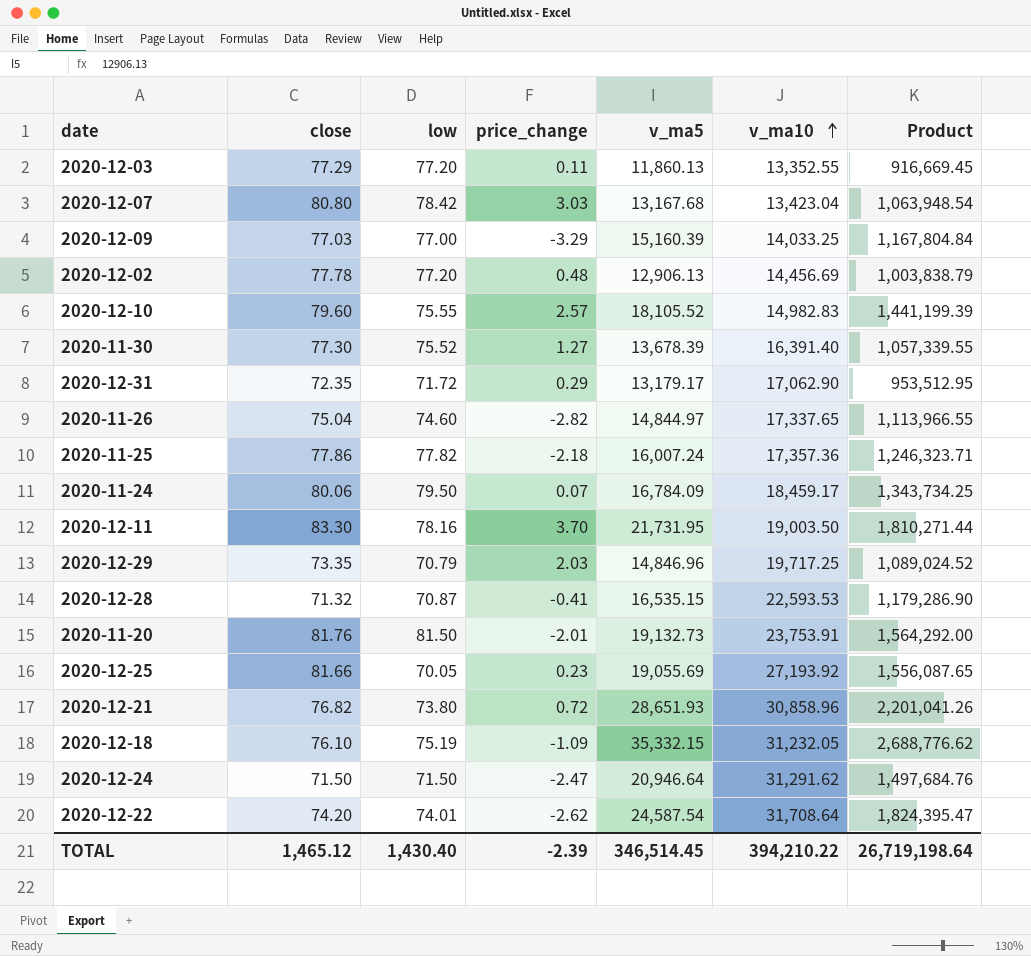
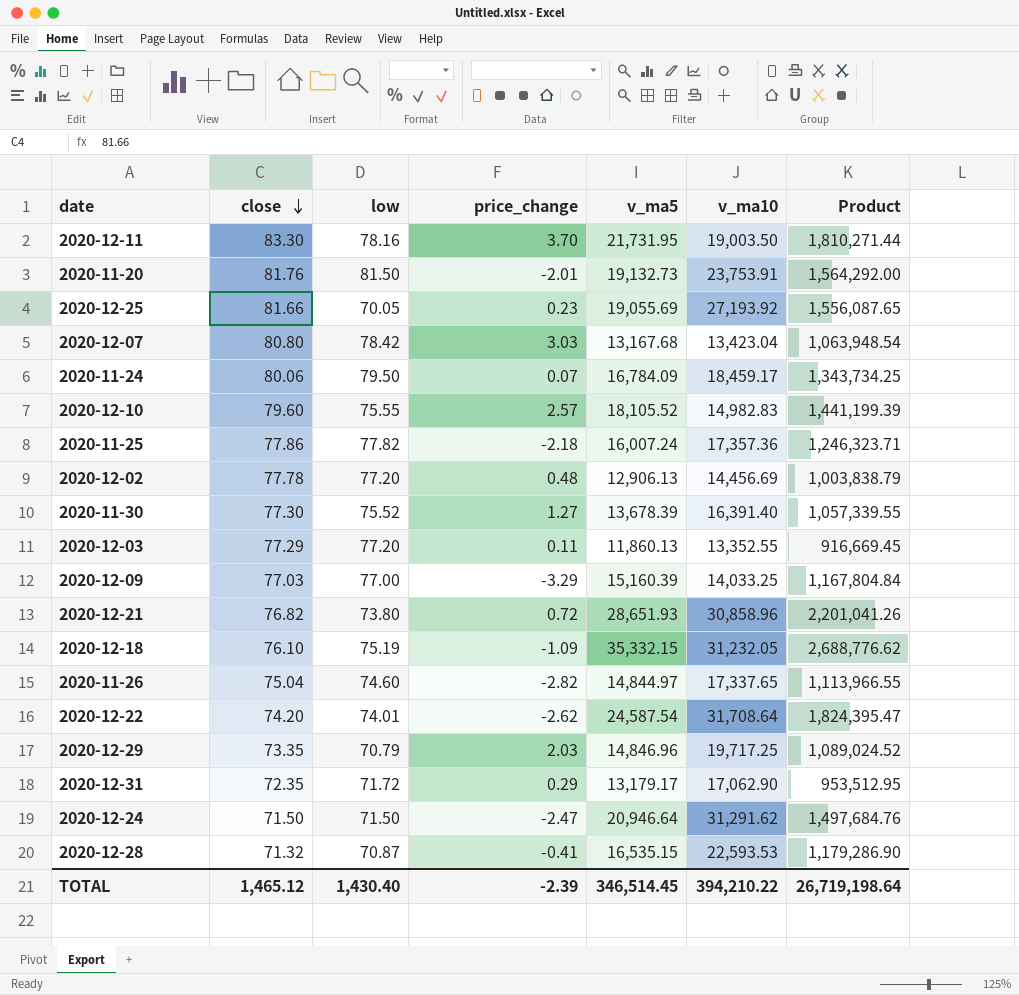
row order: v_ma10 ascending -> close descending

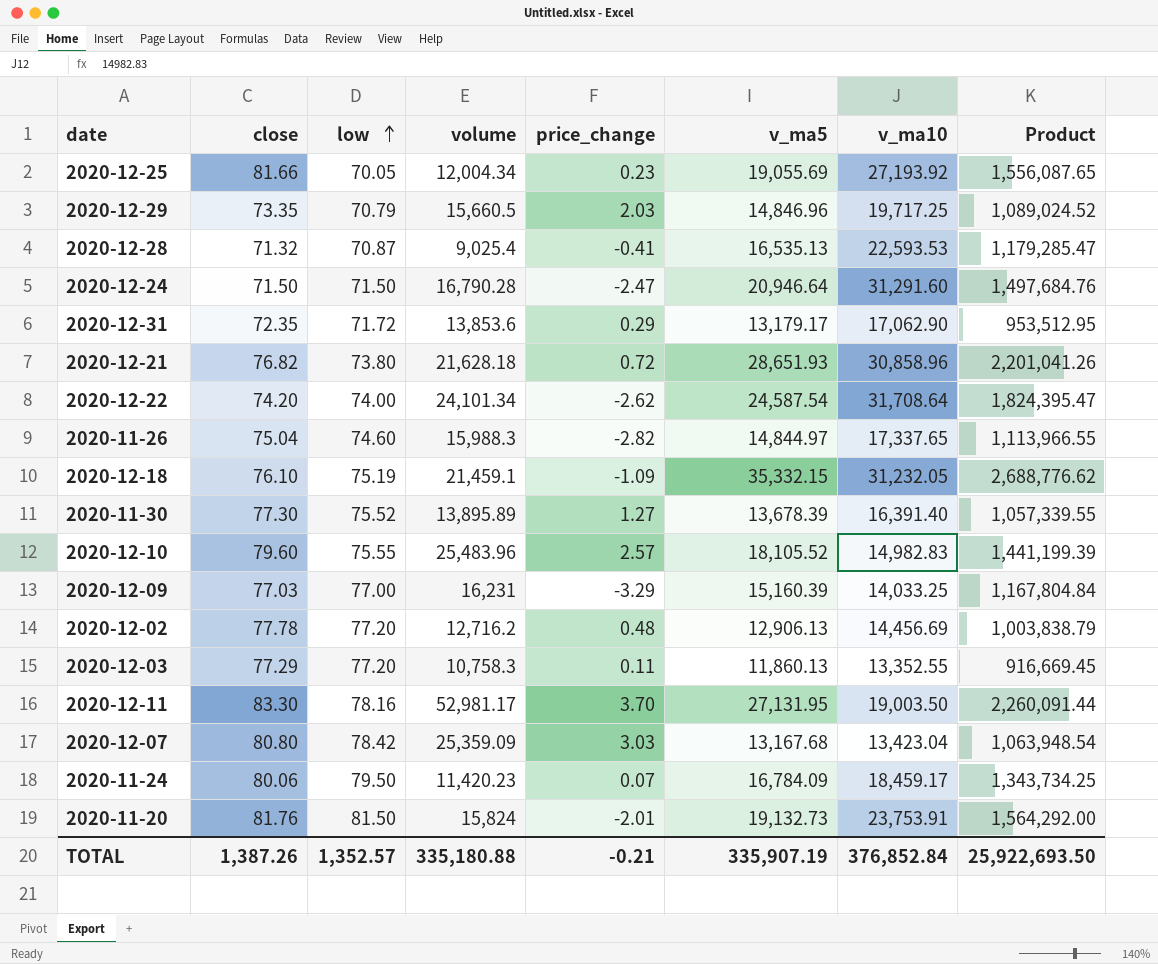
row order: close descending -> low ascending
column volume | position: none -> 4
row 2020-11-25: 77.86 | 77.82 | -2.18 | 16,007.24 | 17,357.36 | 1,246,323.71 -> none
2020-12-28 | v_ma5: 16,535.15 -> 16,535.13
2020-12-28 | Product: 1,179,286.90 -> 1,179,285.47
2020-12-24 | v_ma10: 31,291.62 -> 31,291.60
2020-12-22 | low: 74.01 -> 74.00
2020-12-11 | v_ma5: 21,731.95 -> 27,131.95
2020-12-11 | Product: 1,810,271.44 -> 2,260,091.44
TOTAL | close: 1,465.12 -> 1,387.26
TOTAL | low: 1,430.40 -> 1,352.57
TOTAL | price_change: -2.39 -> -0.21
TOTAL | v_ma5: 346,514.45 -> 335,907.19
TOTAL | v_ma10: 394,210.22 -> 376,852.84
TOTAL | Product: 26,719,198.64 -> 25,922,693.50

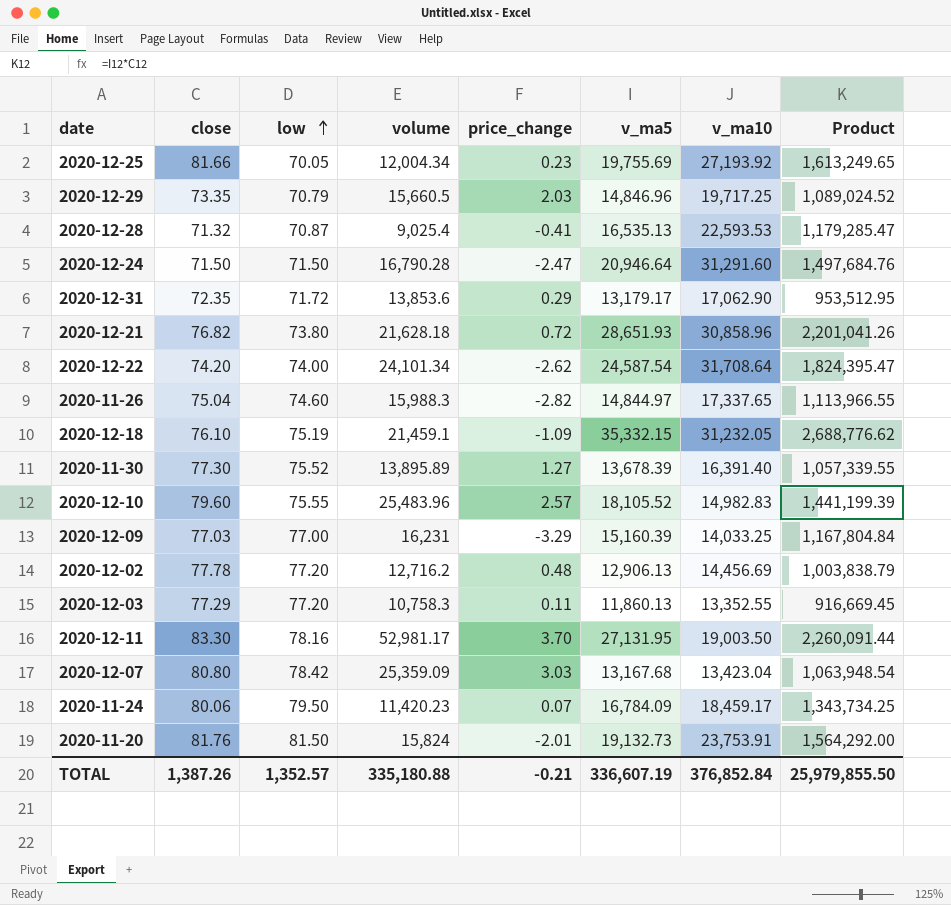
2020-12-25 | v_ma5: 19,055.69 -> 19,755.69
2020-12-25 | Product: 1,556,087.65 -> 1,613,249.65
TOTAL | v_ma5: 335,907.19 -> 336,607.19
TOTAL | Product: 25,922,693.50 -> 25,979,855.50

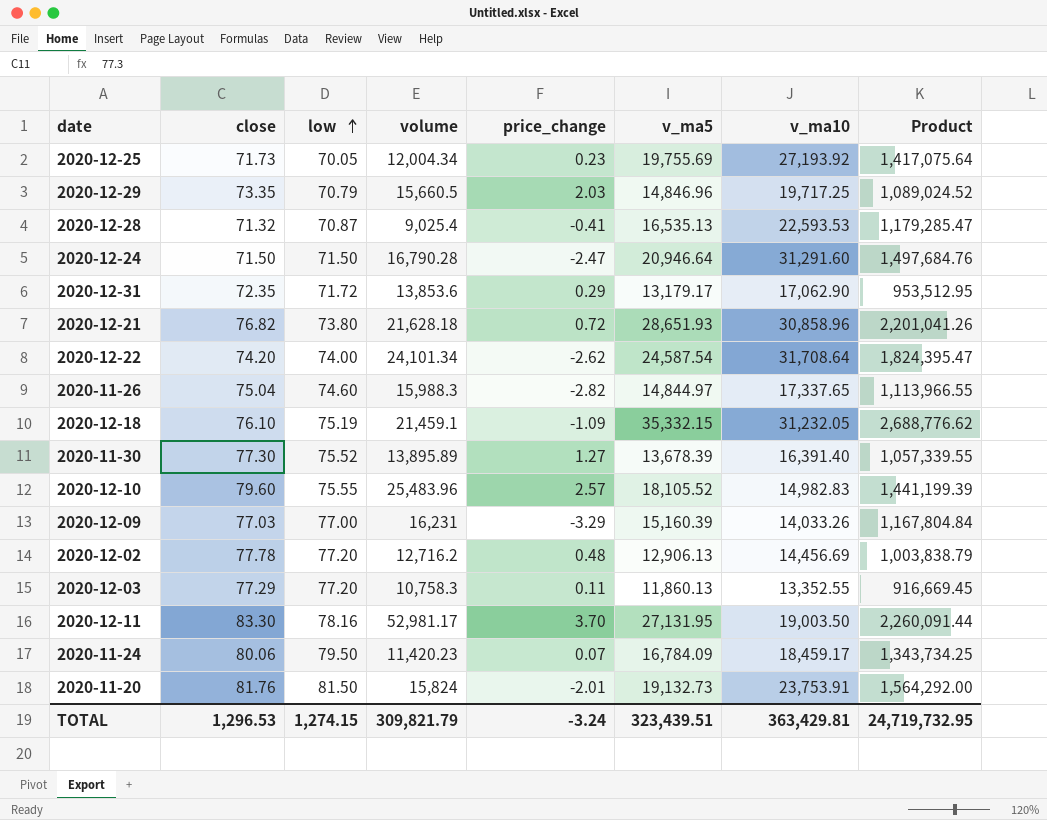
row 2020-12-07: 80.80 | 78.42 | 25,359.09 | 3.03 | 13,167.68 | 13,423.04 | 1,063,948.54 -> none
2020-12-25 | close: 81.66 -> 71.73
2020-12-25 | Product: 1,613,249.65 -> 1,417,075.64
2020-12-09 | v_ma10: 14,033.25 -> 14,033.26
TOTAL | close: 1,387.26 -> 1,296.53
TOTAL | low: 1,352.57 -> 1,274.15
TOTAL | volume: 335,180.88 -> 309,821.79
TOTAL | price_change: -0.21 -> -3.24
TOTAL | v_ma5: 336,607.19 -> 323,439.51
TOTAL | v_ma10: 376,852.84 -> 363,429.81
TOTAL | Product: 25,979,855.50 -> 24,719,732.95

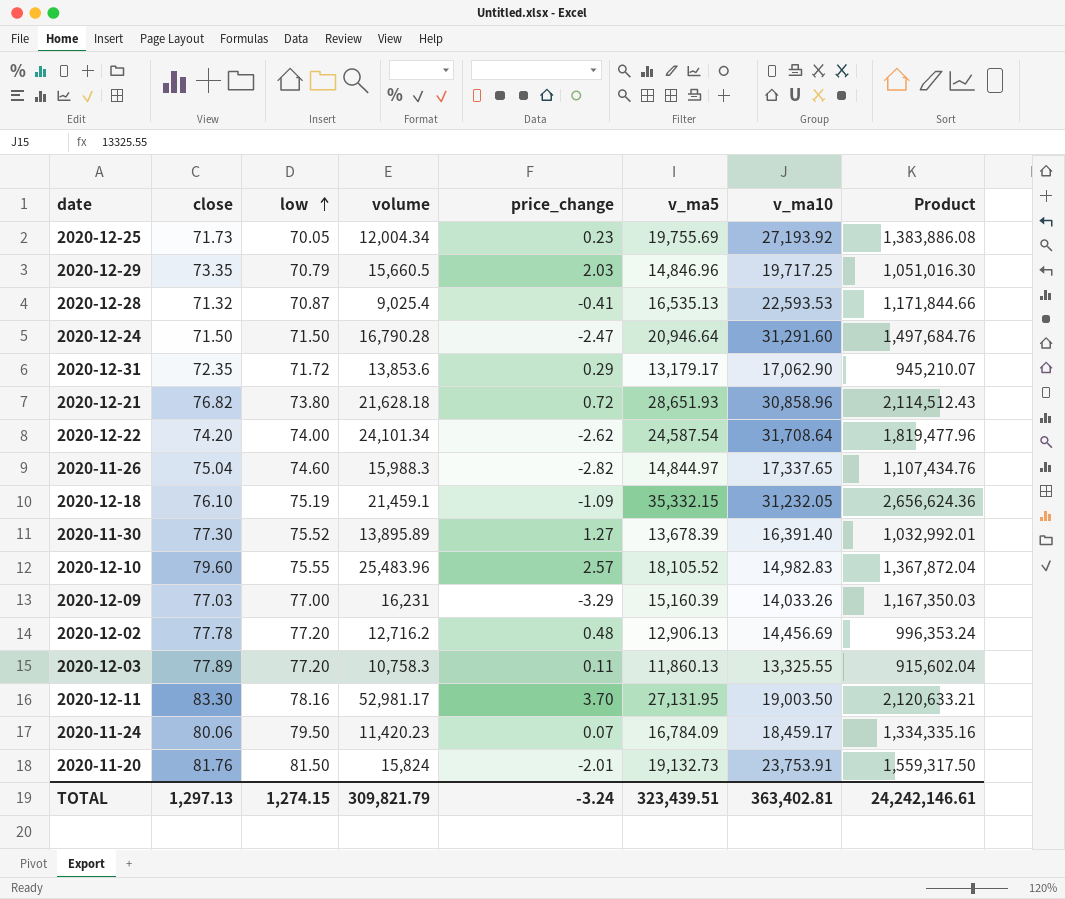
column Product | formula: [close] * [v_ma5] -> [low] * [v_ma5]
2020-12-03 | close: 77.29 -> 77.89
2020-12-03 | v_ma10: 13,352.55 -> 13,325.55
TOTAL | close: 1,296.53 -> 1,297.13
TOTAL | v_ma10: 363,429.81 -> 363,402.81
TOTAL | Product: 24,719,732.95 -> 24,242,146.61

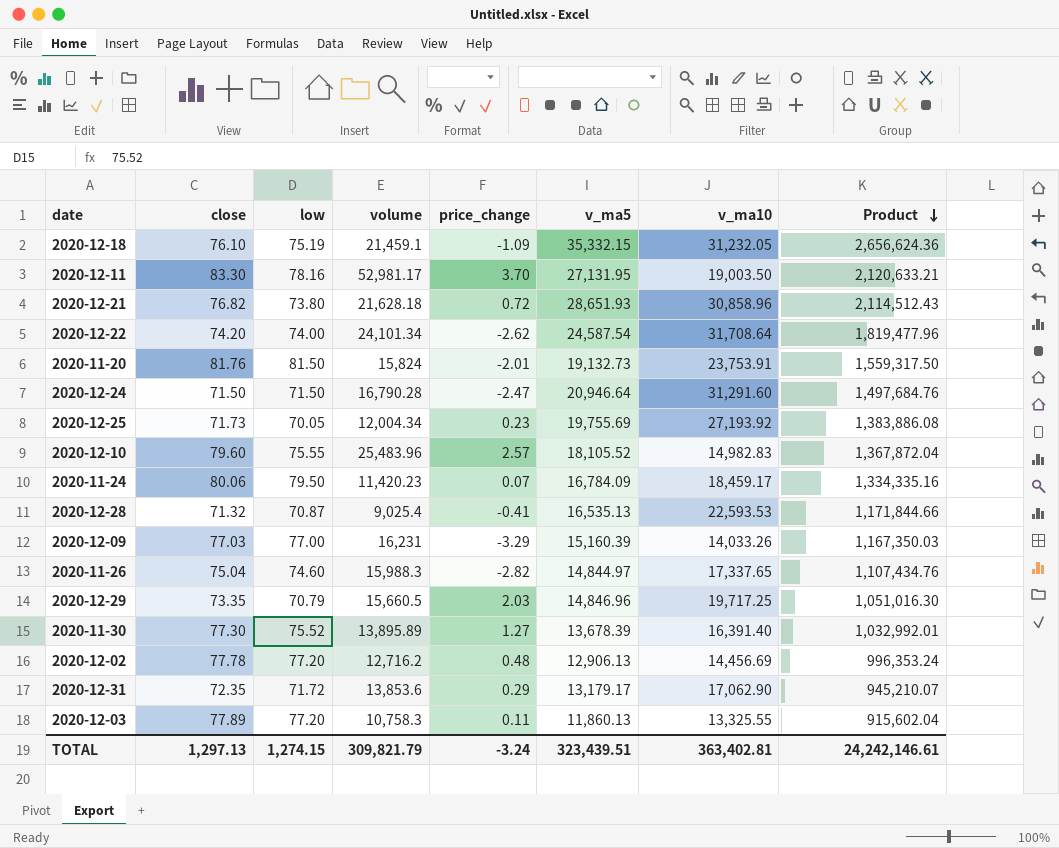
row order: low ascending -> Product descending

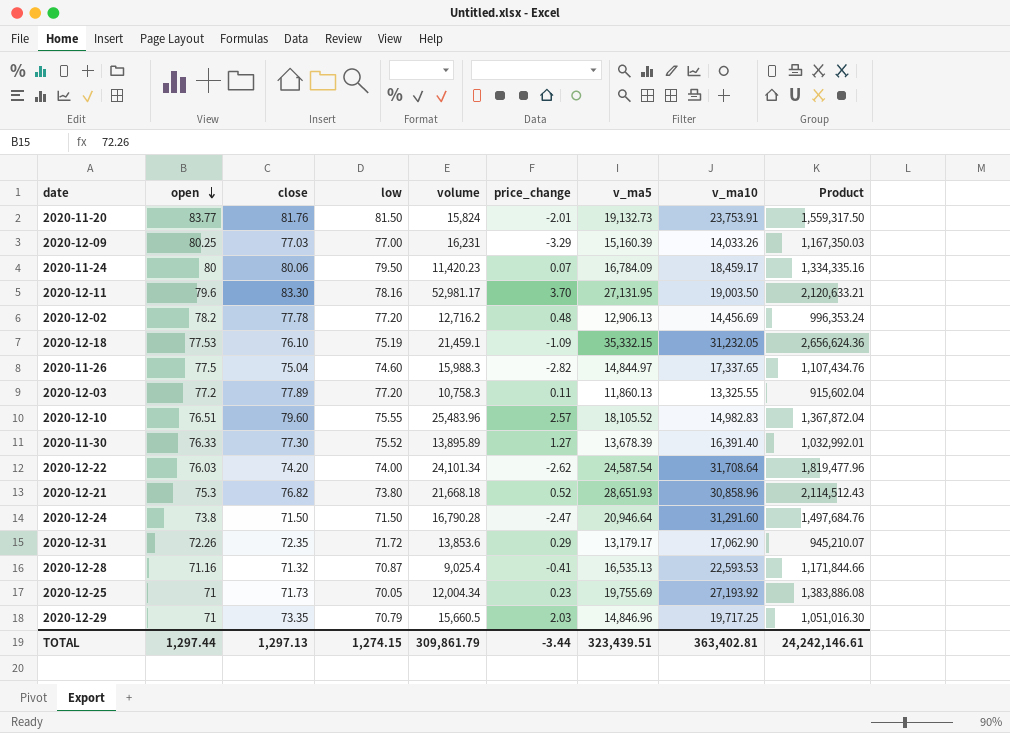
row order: Product descending -> open descending
column open | position: none -> 2
2020-12-21 | volume: 21,628.18 -> 21,668.18
2020-12-21 | price_change: 0.72 -> 0.52
TOTAL | volume: 309,821.79 -> 309,861.79
TOTAL | price_change: -3.24 -> -3.44

